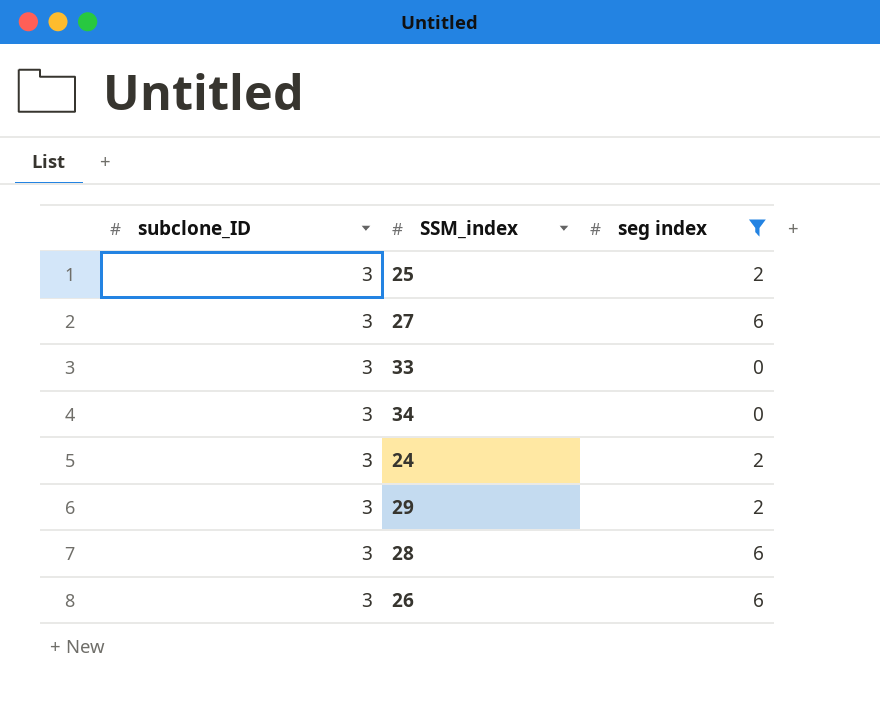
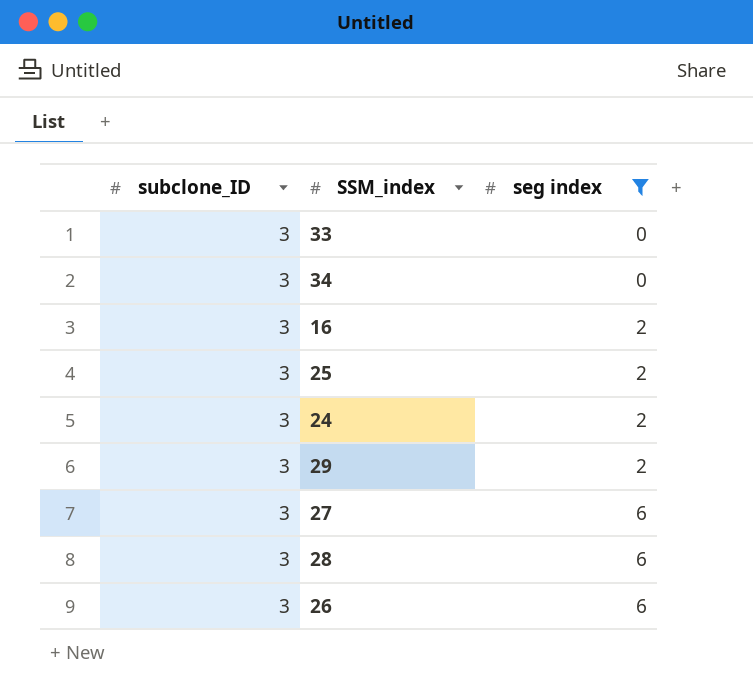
row order: none -> seg index ascending
row 16: none -> 3 | 2

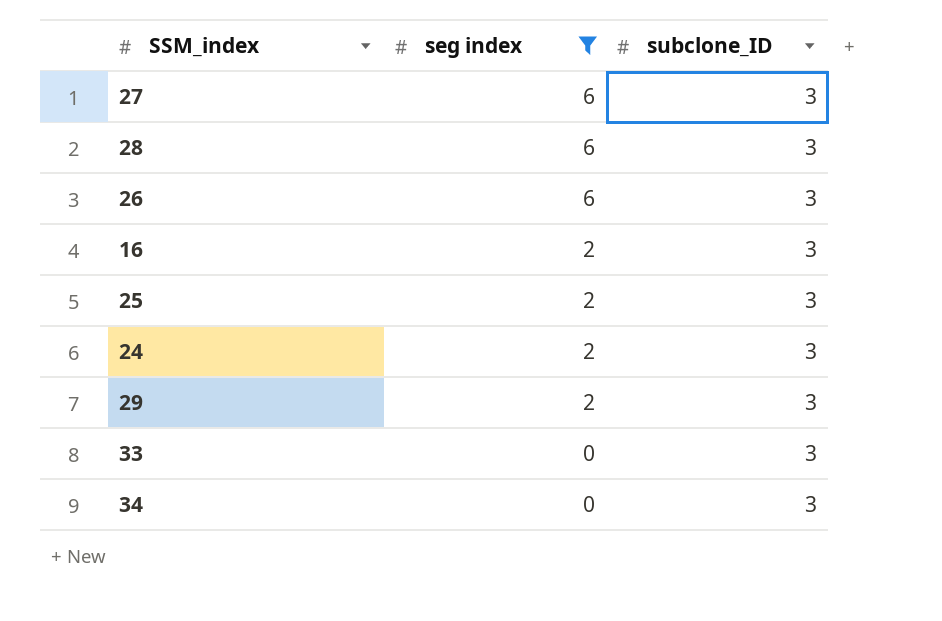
row order: seg index ascending -> seg index descending
column subclone_ID | position: 1 -> 3

